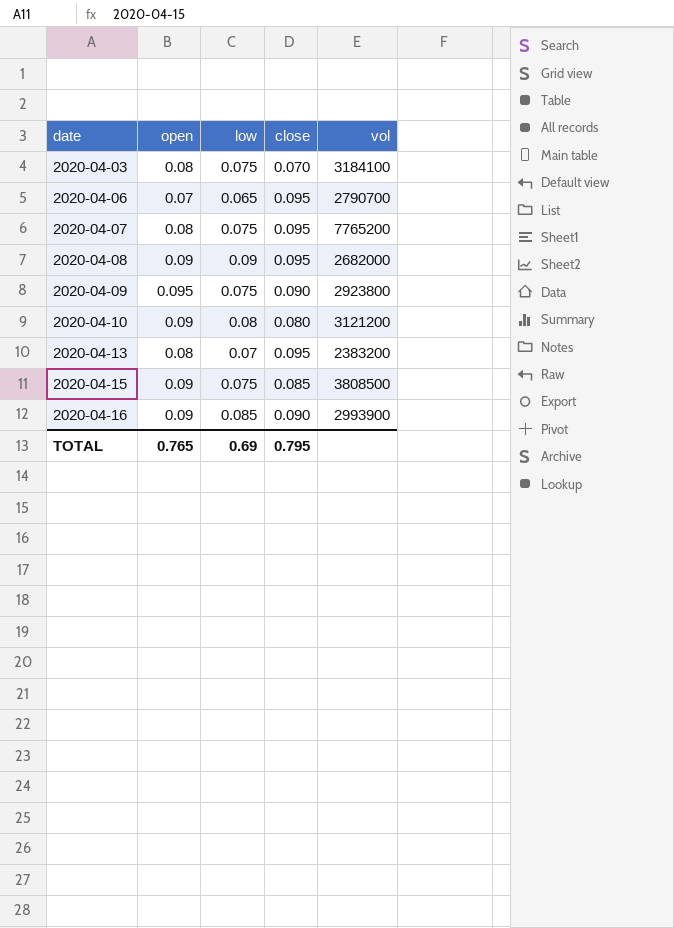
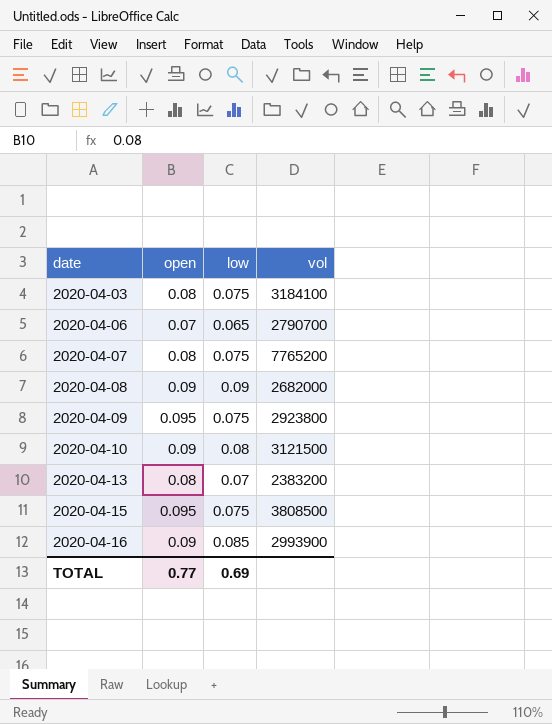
column close | position: 4 -> none
2020-04-10 | vol: 3121200 -> 3121500
2020-04-15 | open: 0.09 -> 0.095
TOTAL | open: 0.765 -> 0.77

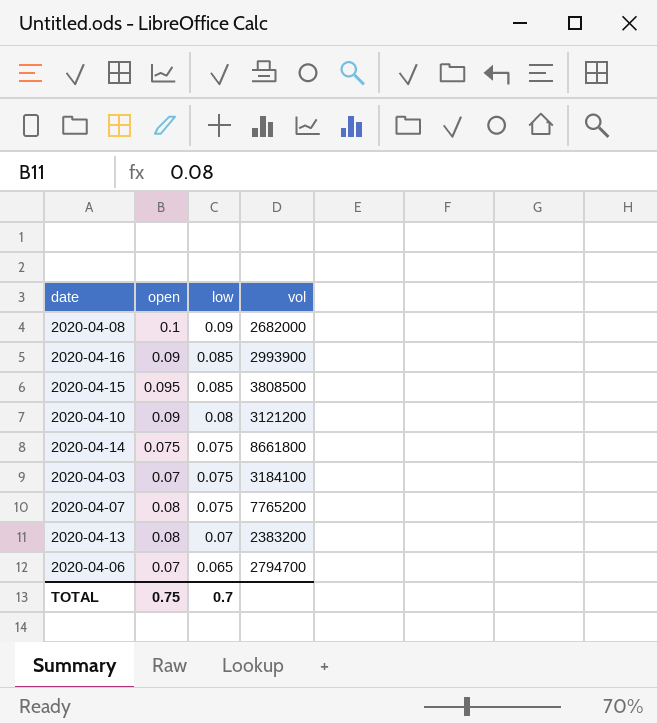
row order: date ascending -> low descending
row 2020-04-09: 0.095 | 0.075 | 2923800 -> none
2020-04-08 | open: 0.09 -> 0.1
2020-04-15 | low: 0.075 -> 0.085
2020-04-10 | vol: 3121500 -> 3121200
row 2020-04-14: none -> 0.075 | 0.075 | 8661800
2020-04-03 | open: 0.08 -> 0.07
2020-04-06 | vol: 2790700 -> 2794700
TOTAL | open: 0.77 -> 0.75
TOTAL | low: 0.69 -> 0.7

